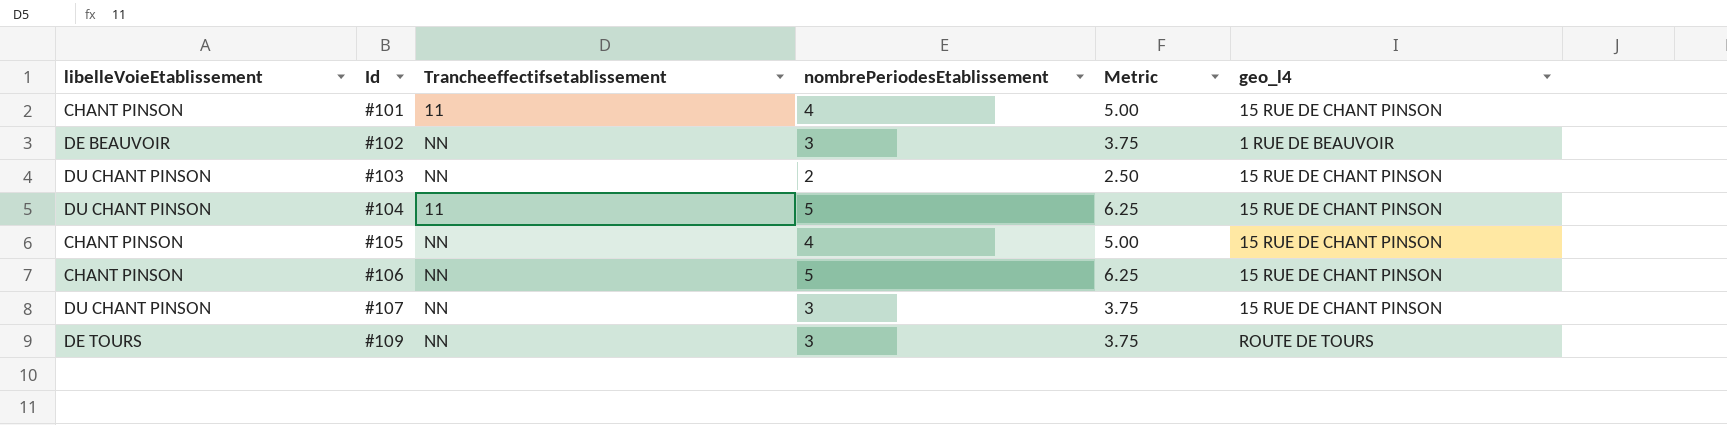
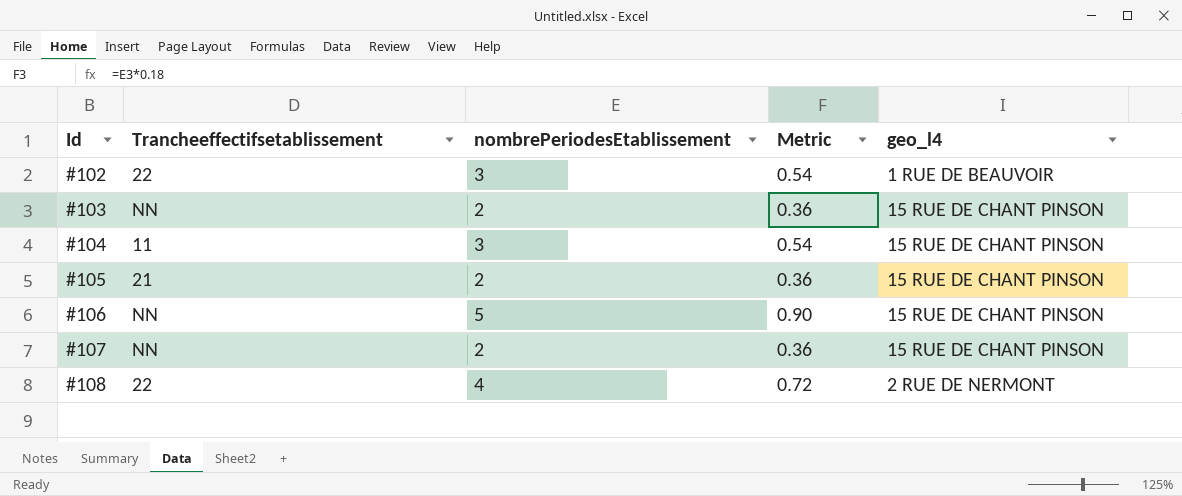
column libelleVoieEtablissement | position: 1 -> none
column Metric | formula: [nombrePeriodesEtablissement] * 1.25 -> [nombrePeriodesEtablissement] * 0.18
row #101: CHANT PINSON | 11 | 4 | 5.00 | 15 RUE DE CHANT PINSON -> none
row #109: DE TOURS | NN | 3 | 3.75 | ROUTE DE TOURS -> none
#102 | Trancheeffectifsetablissement: NN -> 22
#104 | nombrePeriodesEtablissement: 5 -> 3
#105 | Trancheeffectifsetablissement: NN -> 21
#105 | nombrePeriodesEtablissement: 4 -> 2
#107 | nombrePeriodesEtablissement: 3 -> 2
row #108: none -> 22 | 4 | 0.72 | 2 RUE DE NERMONT

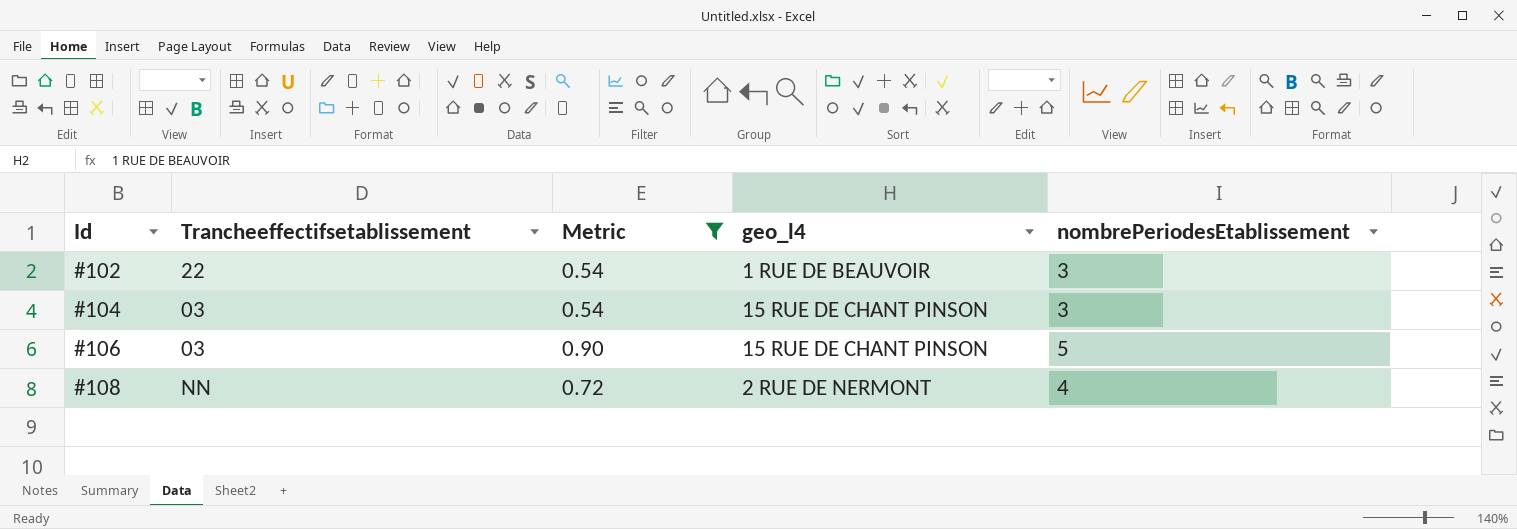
filter: none -> Metric != 0.36
column nombrePeriodesEtablissement | position: 3 -> 5
#104 | Trancheeffectifsetablissement: 11 -> 03
#106 | Trancheeffectifsetablissement: NN -> 03
#108 | Trancheeffectifsetablissement: 22 -> NN

